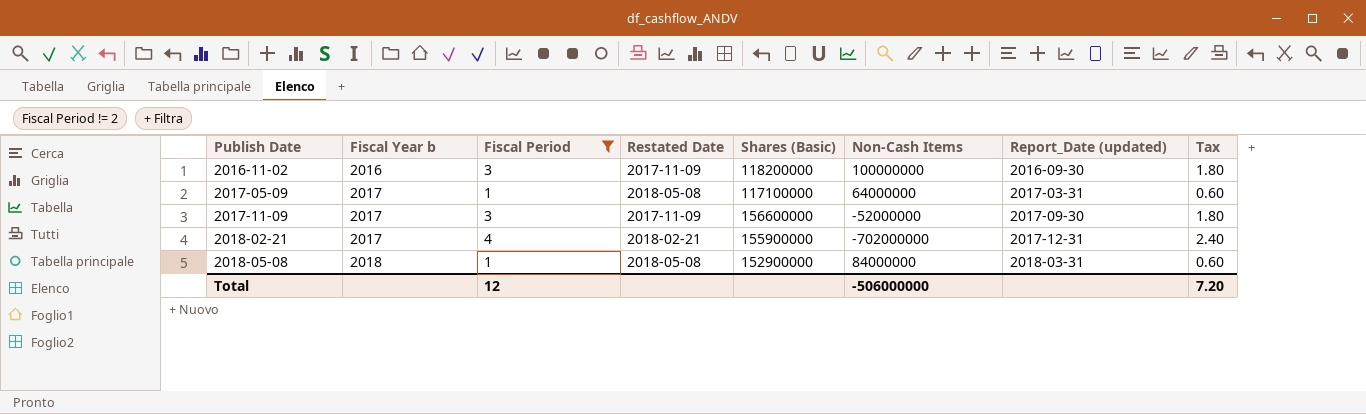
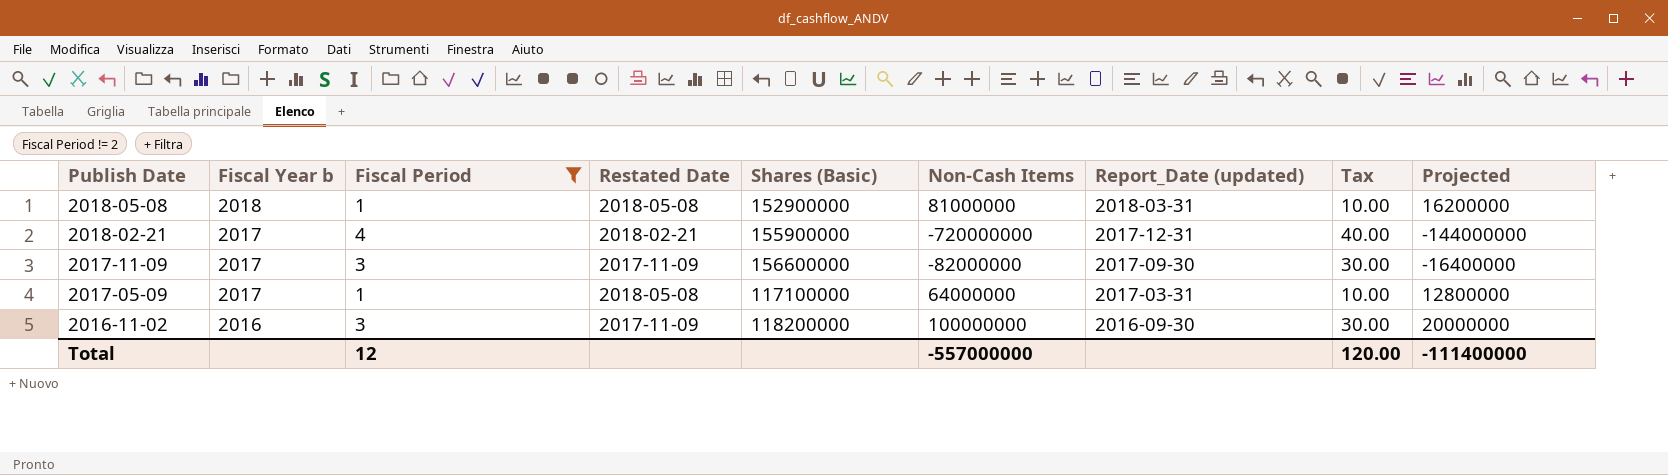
row order: Publish Date ascending -> Publish Date descending
column Tax | formula: [Fiscal Period] * 0.6 -> [Fiscal Period] * 10
column Projected | formula: none -> [Non-Cash Items] * 0.2
2018-05-08 | Non-Cash Items: 84000000 -> 81000000
2018-02-21 | Non-Cash Items: -702000000 -> -720000000
2017-11-09 | Non-Cash Items: -52000000 -> -82000000
Total | Non-Cash Items: -506000000 -> -557000000
Total | Tax: 7.20 -> 120.00

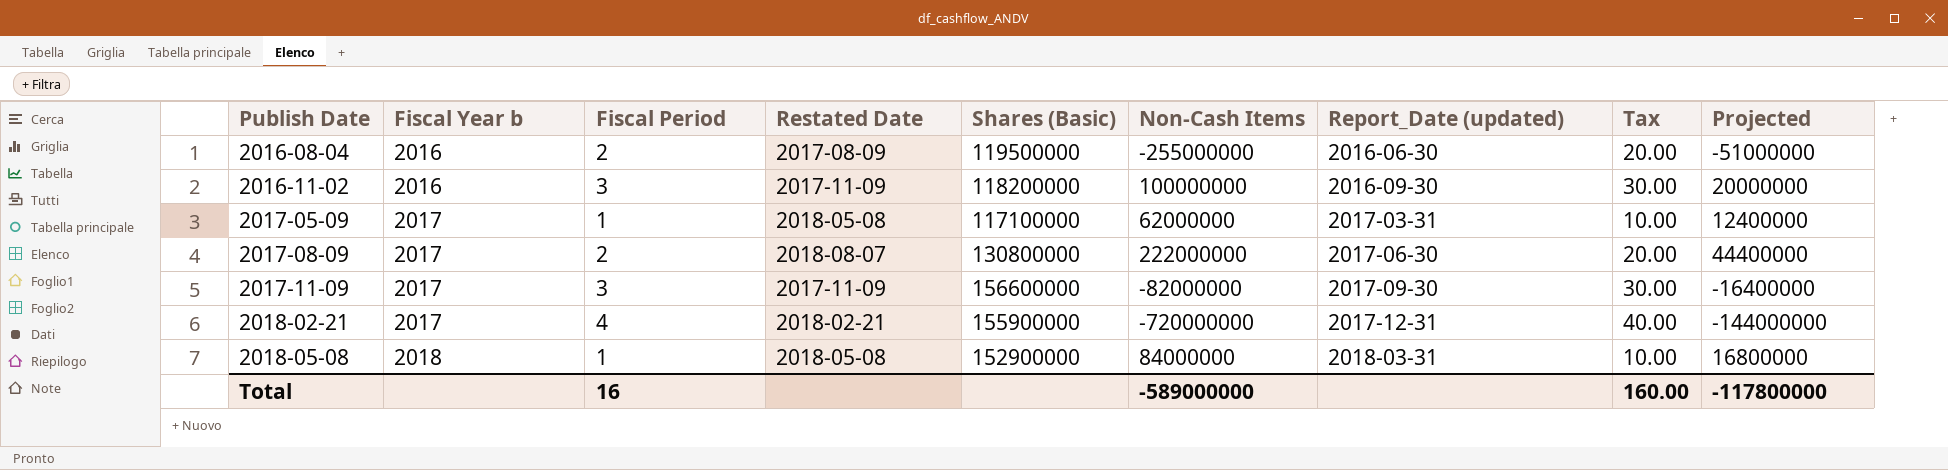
filter: Fiscal Period != 2 -> none
row order: Publish Date descending -> Publish Date ascending
2017-05-09 | Non-Cash Items: 64000000 -> 62000000
2017-05-09 | Projected: 12800000 -> 12400000
2018-05-08 | Non-Cash Items: 81000000 -> 84000000
2018-05-08 | Projected: 16200000 -> 16800000
Total | Fiscal Period: 12 -> 16
Total | Non-Cash Items: -557000000 -> -589000000
Total | Tax: 120.00 -> 160.00
Total | Projected: -111400000 -> -117800000

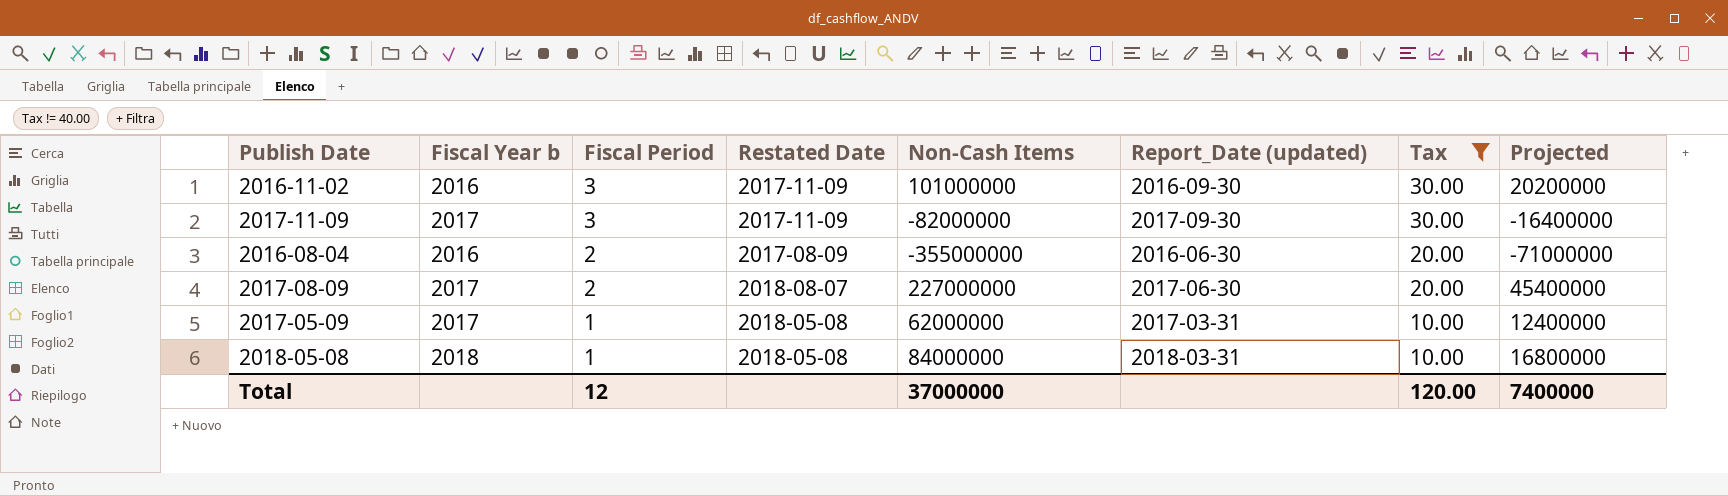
filter: none -> Tax != 40.00
row order: Publish Date ascending -> Fiscal Period descending
column Shares (Basic) | position: 5 -> none
2016-11-02 | Non-Cash Items: 100000000 -> 101000000
2016-11-02 | Projected: 20000000 -> 20200000
2016-08-04 | Non-Cash Items: -255000000 -> -355000000
2016-08-04 | Projected: -51000000 -> -71000000
2017-08-09 | Non-Cash Items: 222000000 -> 227000000
2017-08-09 | Projected: 44400000 -> 45400000
Total | Fiscal Period: 16 -> 12
Total | Non-Cash Items: -589000000 -> 37000000
Total | Tax: 160.00 -> 120.00
Total | Projected: -117800000 -> 7400000

